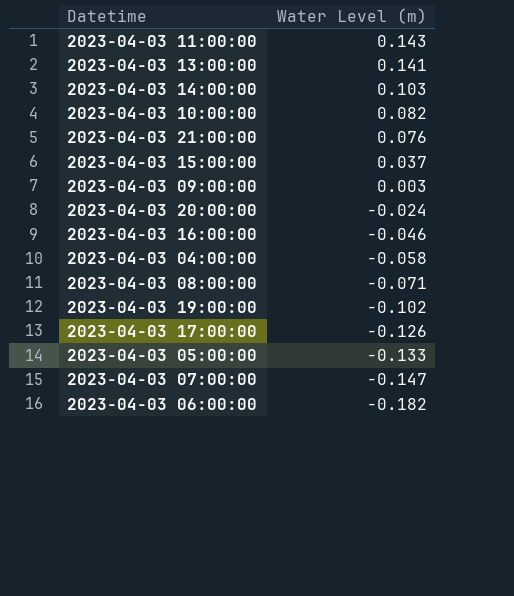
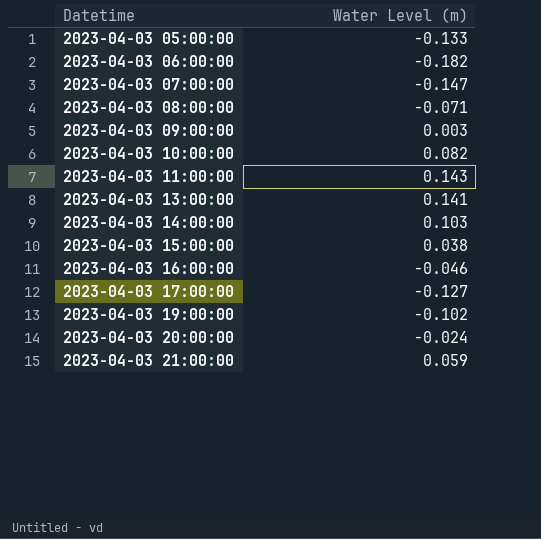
row order: Water Level (m) descending -> Datetime ascending
row 2023-04-03 04:00:00: -0.058 -> none
2023-04-03 15:00:00 | Water Level (m): 0.037 -> 0.038
2023-04-03 17:00:00 | Water Level (m): -0.126 -> -0.127
2023-04-03 21:00:00 | Water Level (m): 0.076 -> 0.059

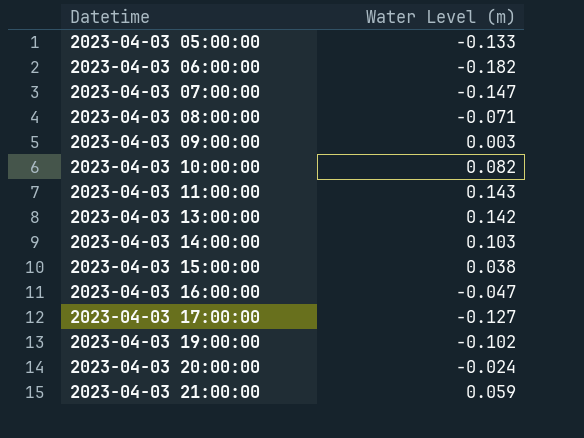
2023-04-03 13:00:00 | Water Level (m): 0.141 -> 0.142
2023-04-03 16:00:00 | Water Level (m): -0.046 -> -0.047

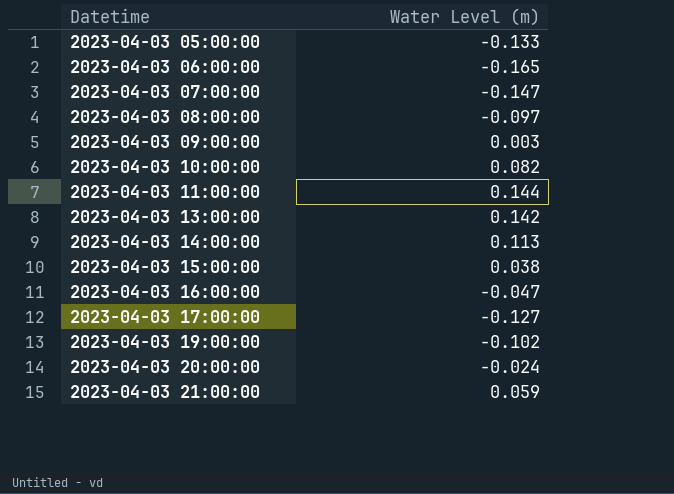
2023-04-03 06:00:00 | Water Level (m): -0.182 -> -0.165
2023-04-03 08:00:00 | Water Level (m): -0.071 -> -0.097
2023-04-03 11:00:00 | Water Level (m): 0.143 -> 0.144
2023-04-03 14:00:00 | Water Level (m): 0.103 -> 0.113

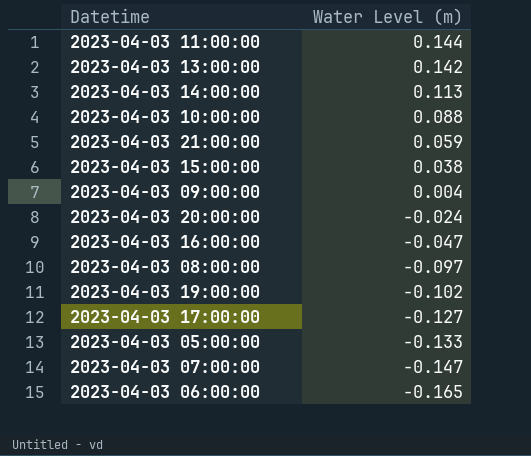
row order: Datetime ascending -> Water Level (m) descending
2023-04-03 10:00:00 | Water Level (m): 0.082 -> 0.088
2023-04-03 09:00:00 | Water Level (m): 0.003 -> 0.004

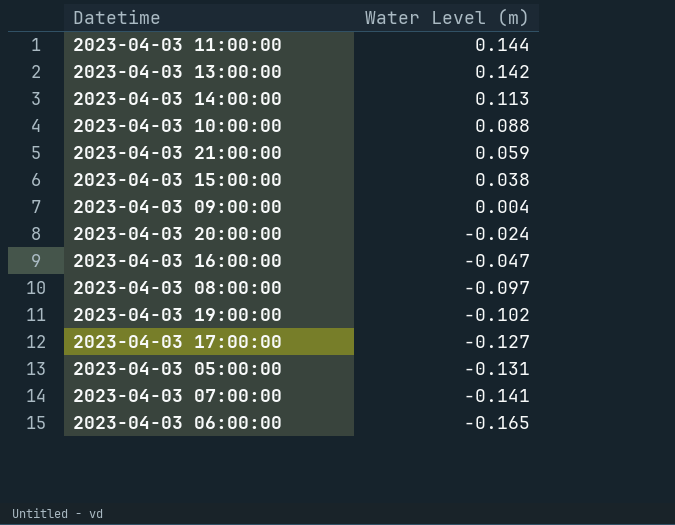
2023-04-03 05:00:00 | Water Level (m): -0.133 -> -0.131
2023-04-03 07:00:00 | Water Level (m): -0.147 -> -0.141

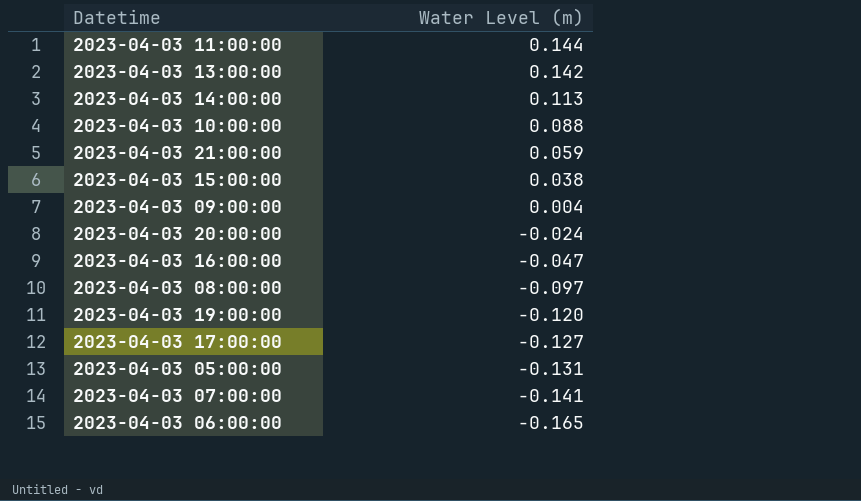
2023-04-03 19:00:00 | Water Level (m): -0.102 -> -0.120

